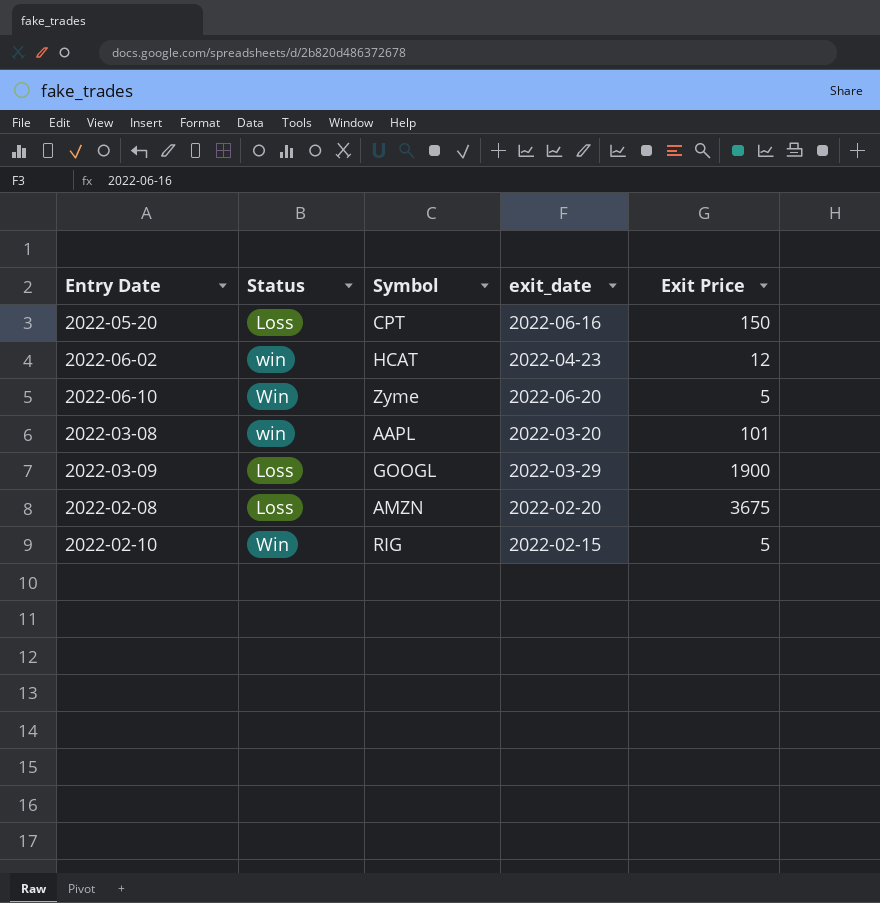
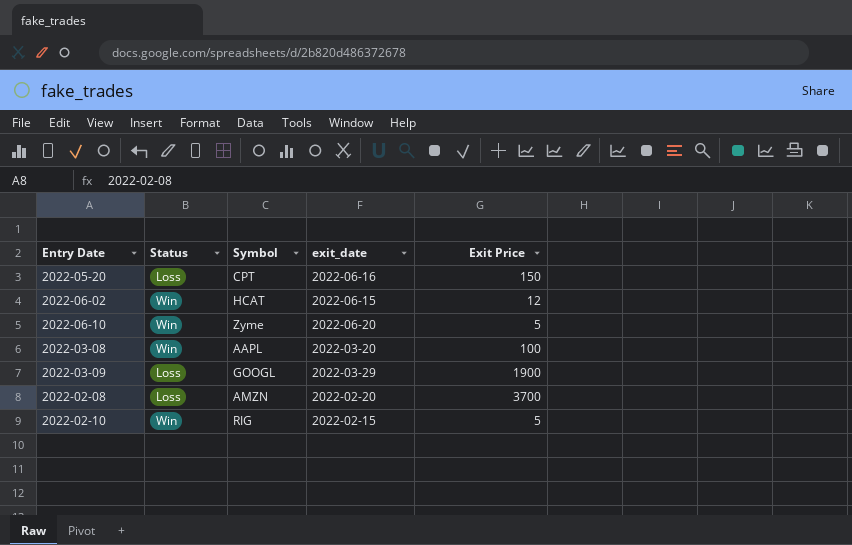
2022-06-02 | Status: win -> Win
2022-06-02 | exit_date: 2022-04-23 -> 2022-06-15
2022-03-08 | Status: win -> Win
2022-03-08 | Exit Price: 101 -> 100
2022-02-08 | Exit Price: 3675 -> 3700

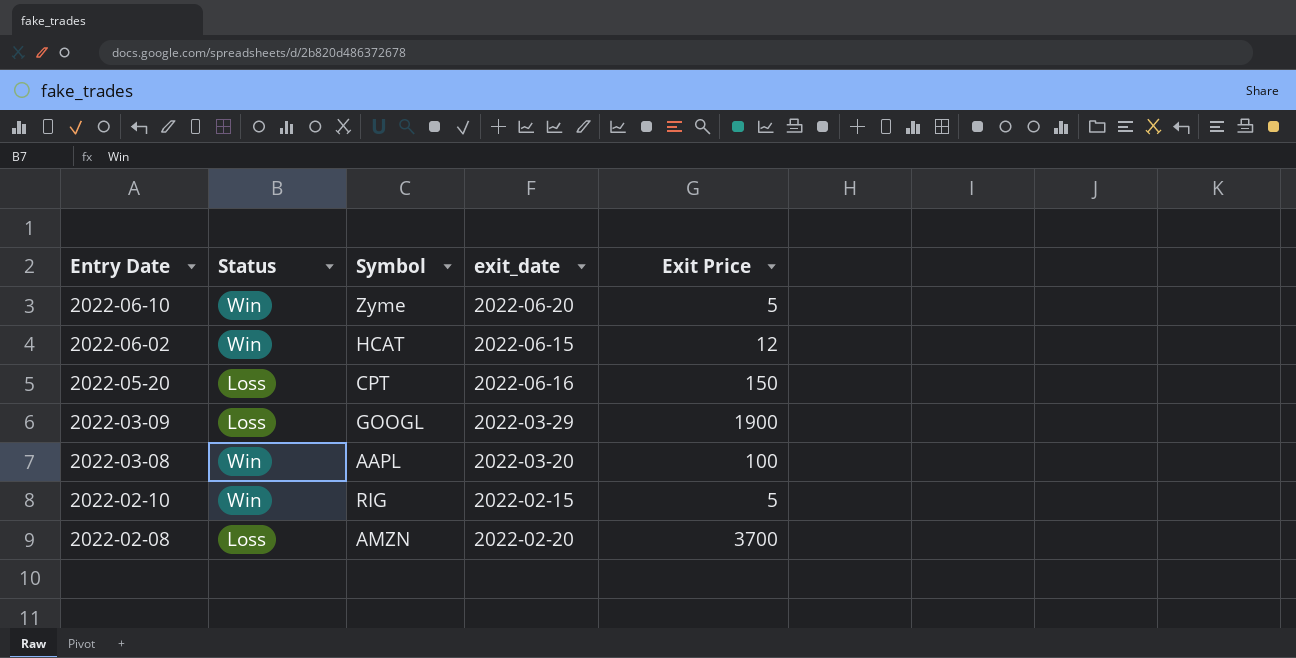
row order: none -> Entry Date descending

